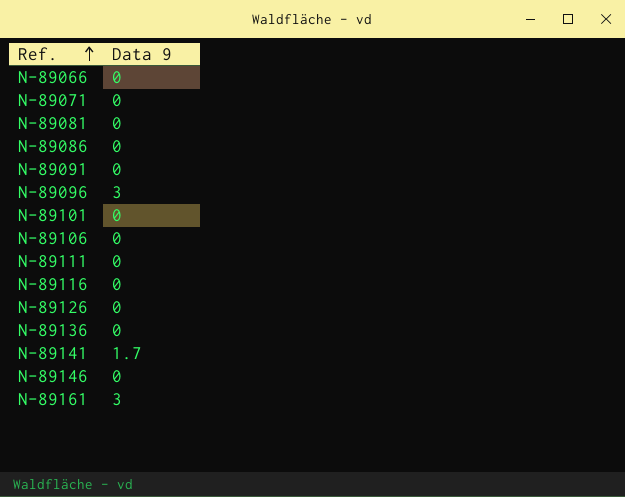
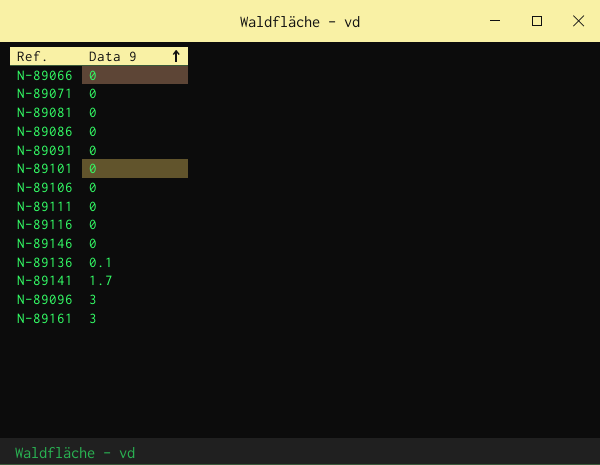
row order: Ref. ascending -> Data 9 ascending
row N-89126: 0 -> none
N-89136 | Data 9: 0 -> 0.1

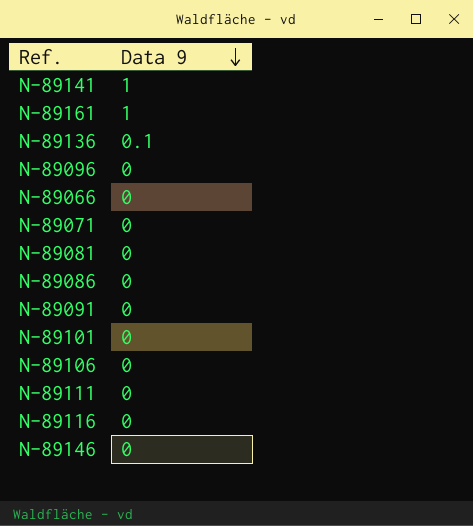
row order: Data 9 ascending -> Data 9 descending
N-89141 | Data 9: 1.7 -> 1
N-89161 | Data 9: 3 -> 1
N-89096 | Data 9: 3 -> 0

